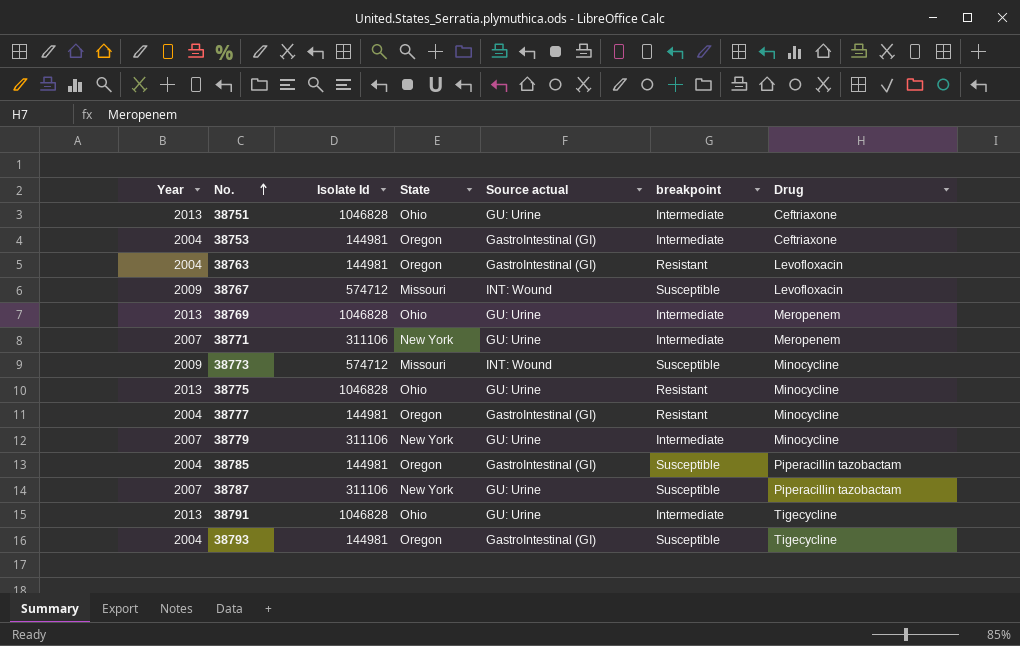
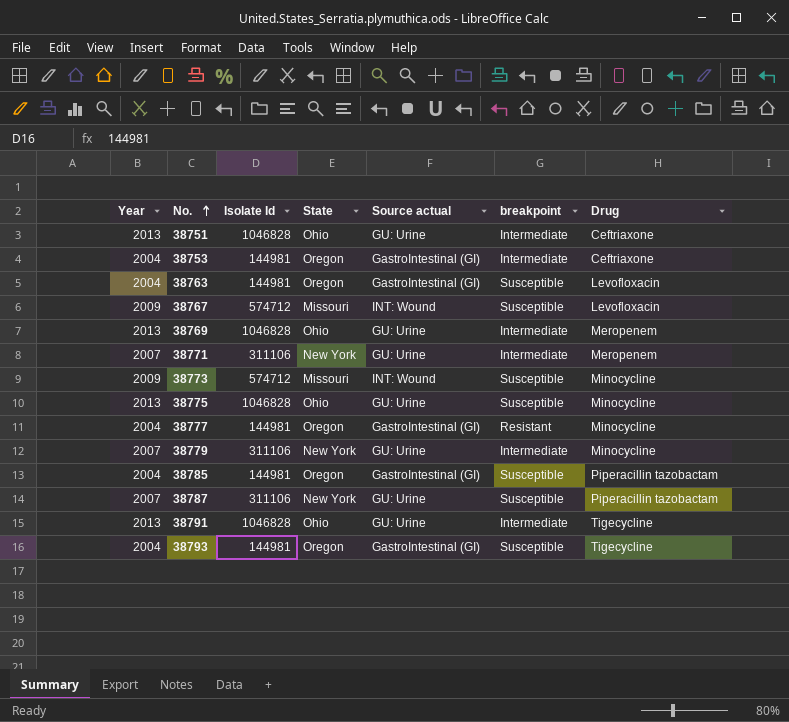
38763 | breakpoint: Resistant -> Susceptible
38775 | breakpoint: Resistant -> Susceptible

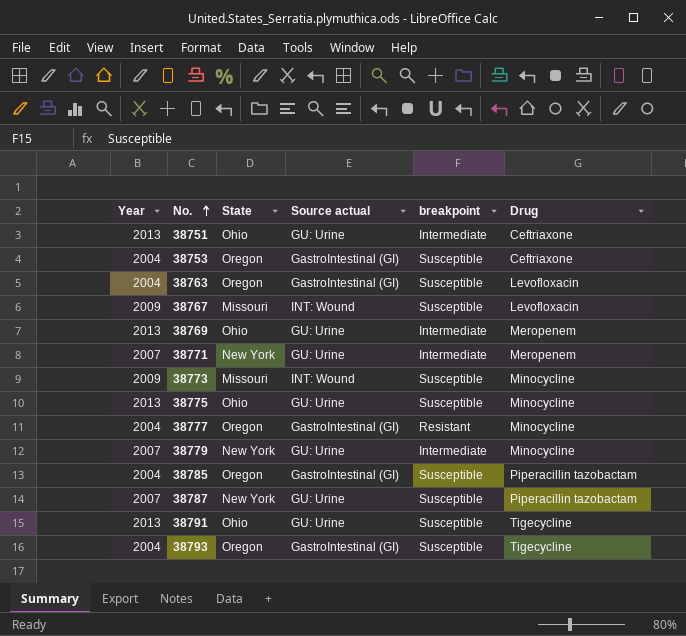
column Isolate Id | position: 3 -> none
38753 | breakpoint: Intermediate -> Susceptible
38791 | breakpoint: Intermediate -> Susceptible

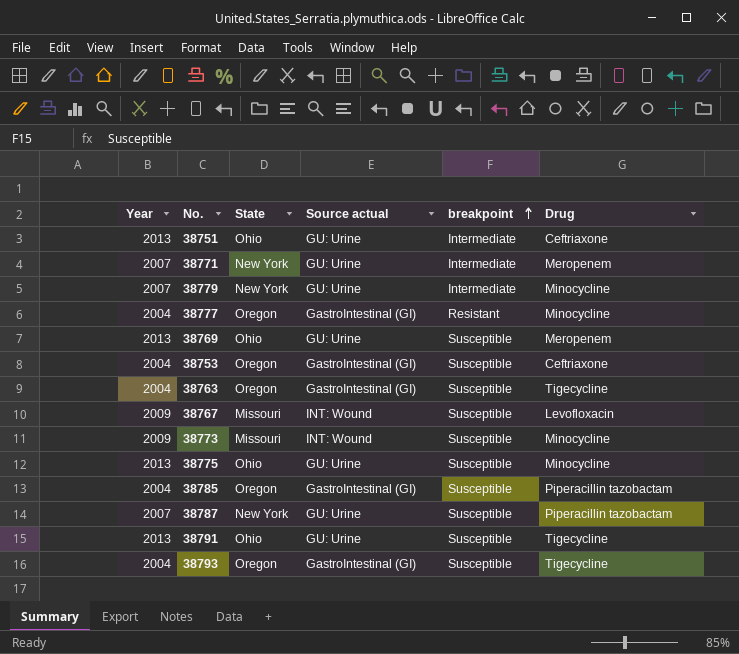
row order: No. ascending -> breakpoint ascending
38769 | breakpoint: Intermediate -> Susceptible
38763 | Drug: Levofloxacin -> Tigecycline

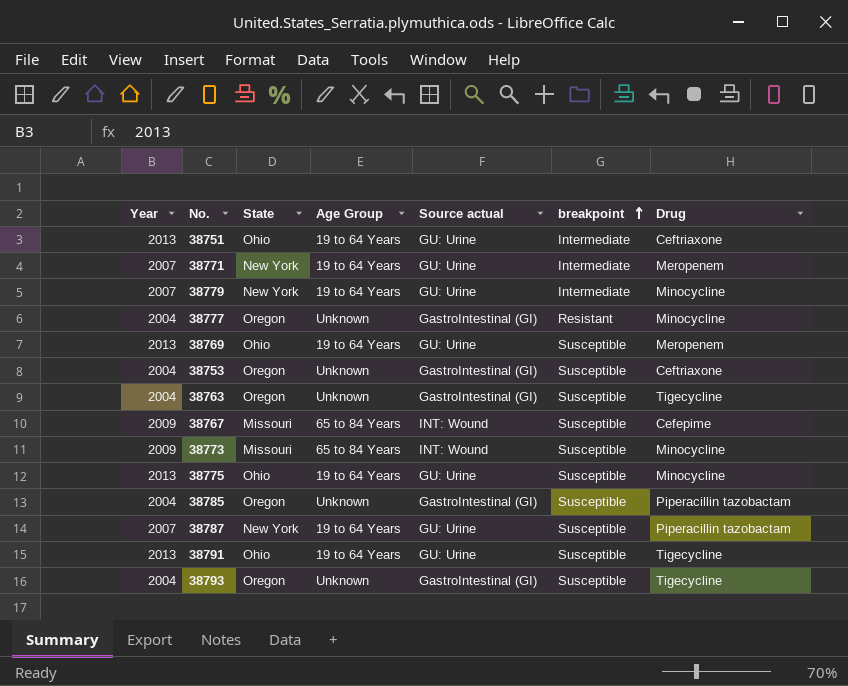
column Age Group | position: none -> 4
38767 | Drug: Levofloxacin -> Cefepime

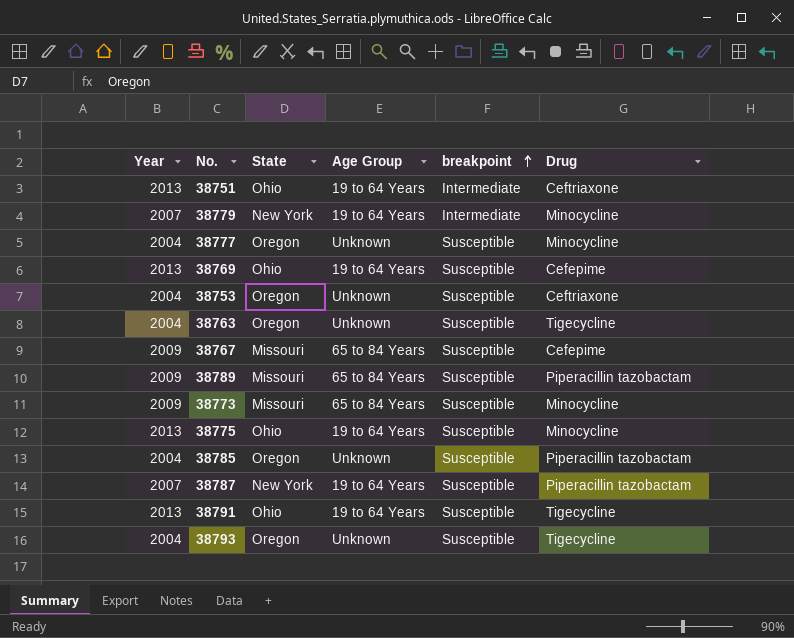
column Source actual | position: 5 -> none
row 38771: 2007 | New York | 19 to 64 Years | GU: Urine | Intermediate | Meropenem -> none
38777 | breakpoint: Resistant -> Susceptible
38769 | Drug: Meropenem -> Cefepime
row 38789: none -> 2009 | Missouri | 65 to 84 Years | Susceptible | Piperacillin tazobactam

